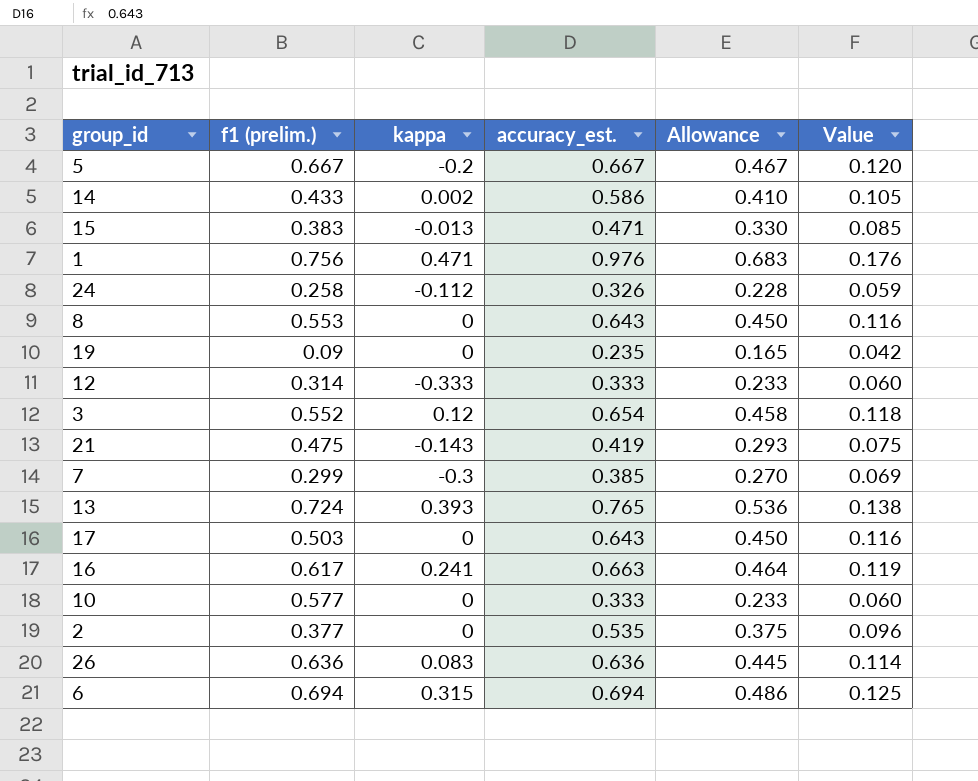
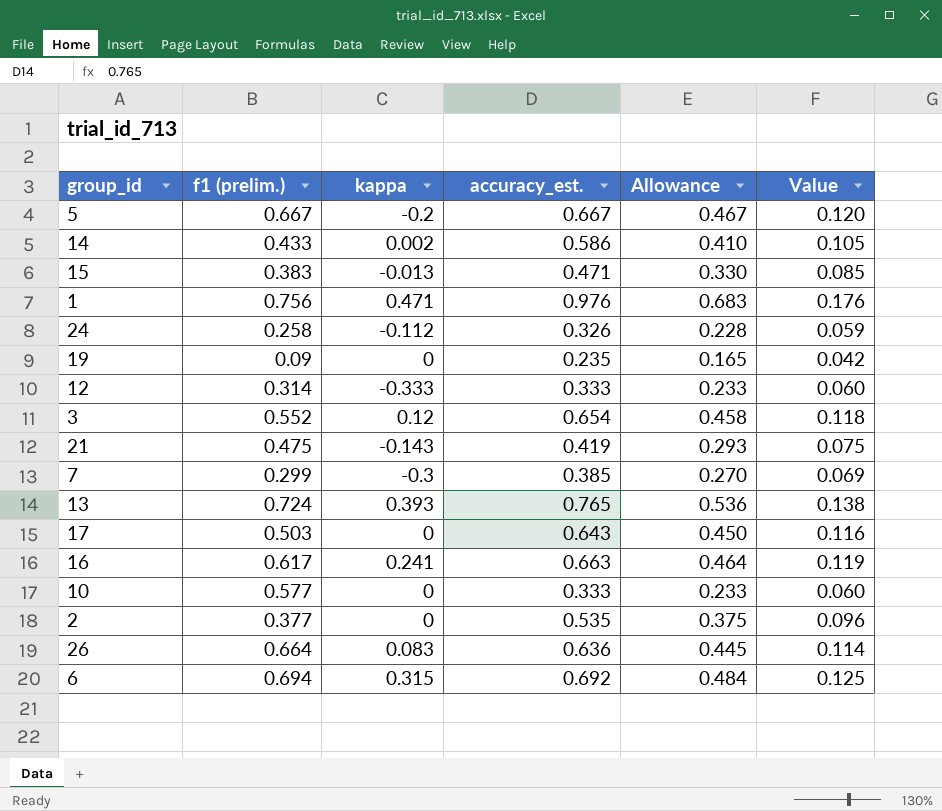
row 8: 0.553 | 0 | 0.643 | 0.450 | 0.116 -> none
26 | f1 (prelim.): 0.636 -> 0.664
6 | accuracy_est.: 0.694 -> 0.692
6 | Allowance: 0.486 -> 0.484

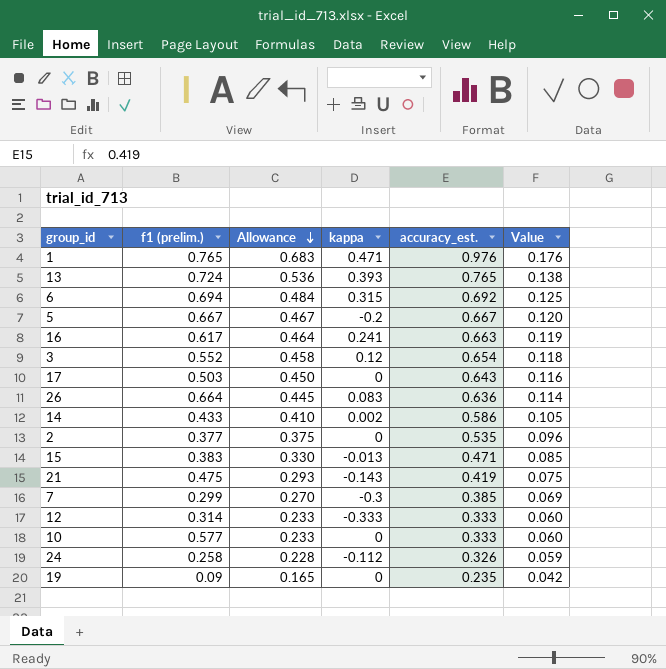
row order: none -> Allowance descending
column Allowance | position: 5 -> 3
1 | f1 (prelim.): 0.756 -> 0.765

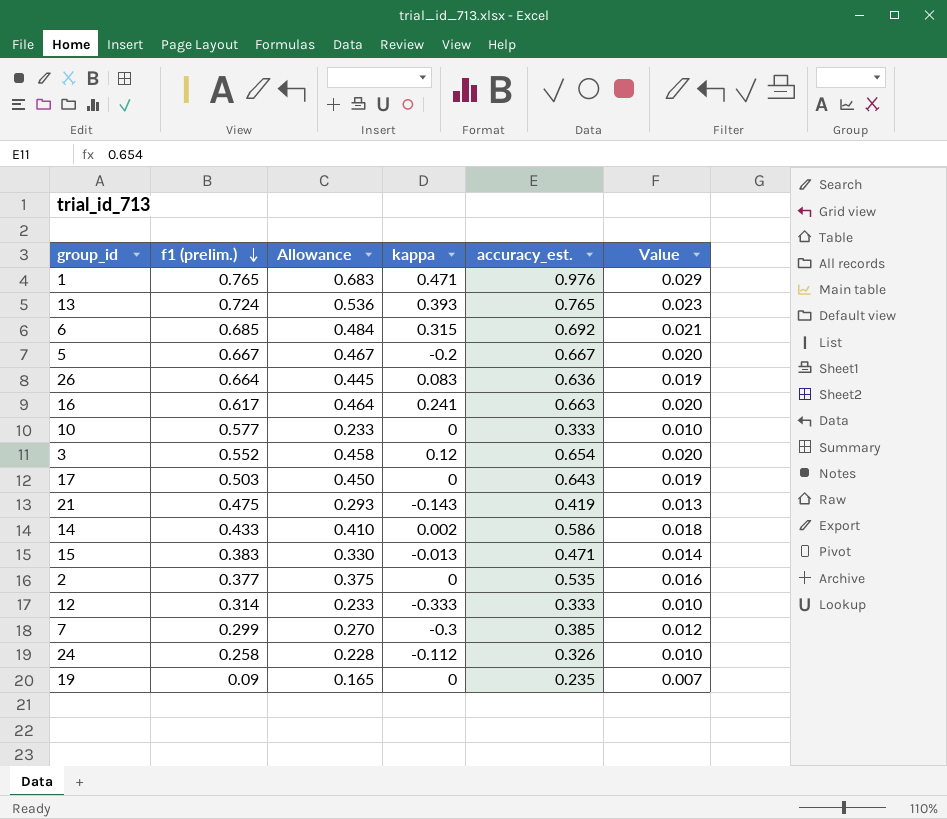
row order: Allowance descending -> f1 (prelim.) descending
column Value | formula: [accuracy_est.] * 0.18 -> [accuracy_est.] * 0.03
6 | f1 (prelim.): 0.694 -> 0.685

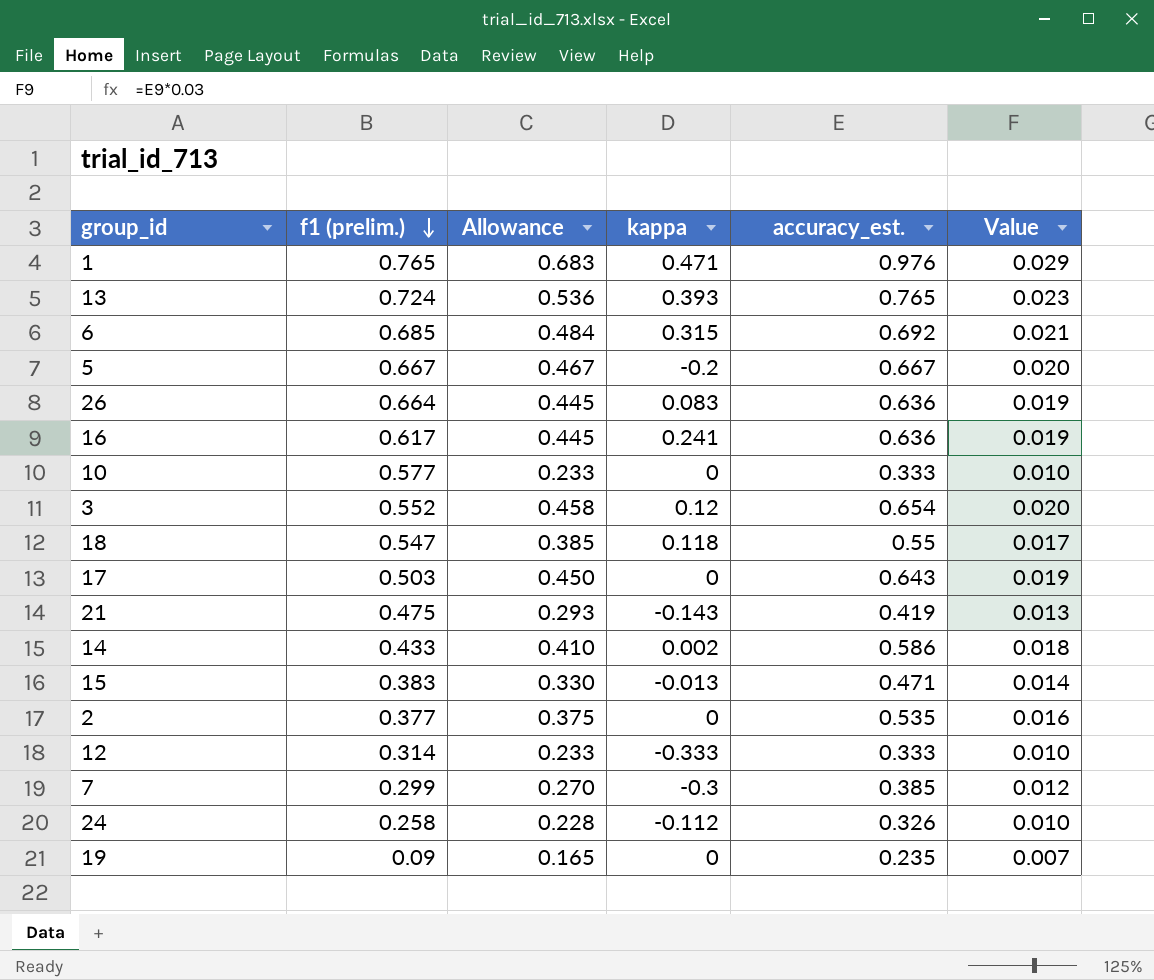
16 | Allowance: 0.464 -> 0.445
16 | accuracy_est.: 0.663 -> 0.636
16 | Value: 0.020 -> 0.019
row 18: none -> 0.547 | 0.385 | 0.118 | 0.55 | 0.017

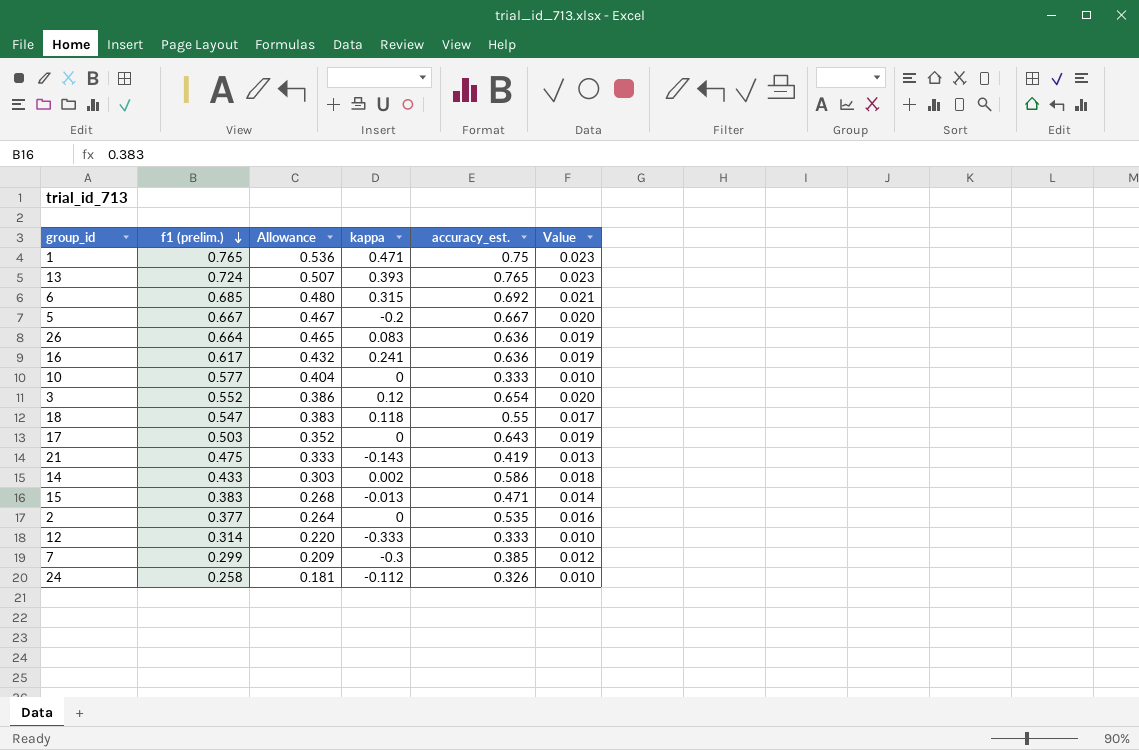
column Allowance | formula: [accuracy_est.] * 0.7 -> [f1 (prelim.)] * 0.7
row 19: 0.09 | 0.165 | 0 | 0.235 | 0.007 -> none
1 | accuracy_est.: 0.976 -> 0.75
1 | Value: 0.029 -> 0.023

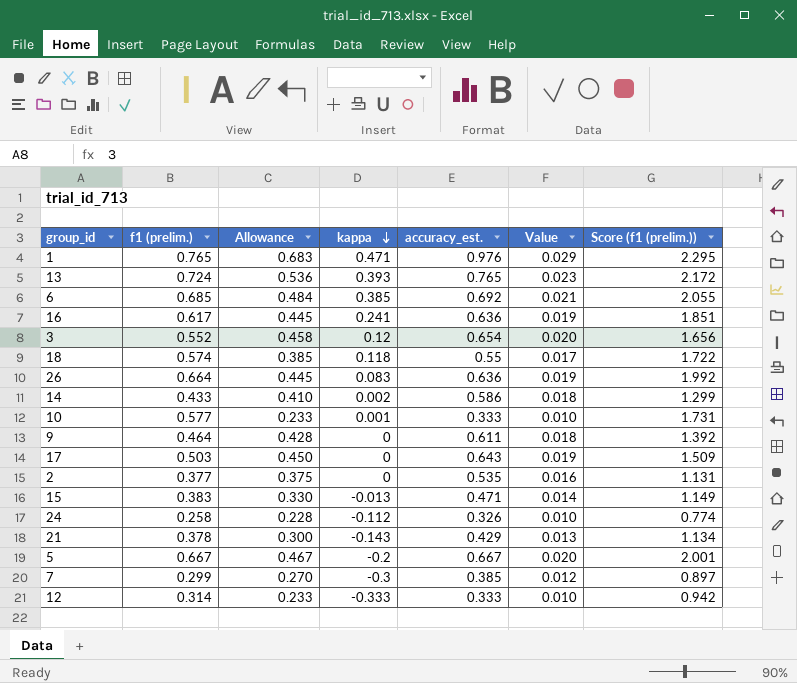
row order: f1 (prelim.) descending -> kappa descending
column Allowance | formula: [f1 (prelim.)] * 0.7 -> [accuracy_est.] * 0.7
column Score (f1 (prelim.)) | formula: none -> [f1 (prelim.)] * 3
1 | accuracy_est.: 0.75 -> 0.976
1 | Value: 0.023 -> 0.029
6 | kappa: 0.315 -> 0.385
18 | f1 (prelim.): 0.547 -> 0.574
10 | kappa: 0 -> 0.001
row 9: none -> 0.464 | 0.428 | 0 | 0.611 | 0.018 | 1.392
21 | f1 (prelim.): 0.475 -> 0.378
21 | accuracy_est.: 0.419 -> 0.429

